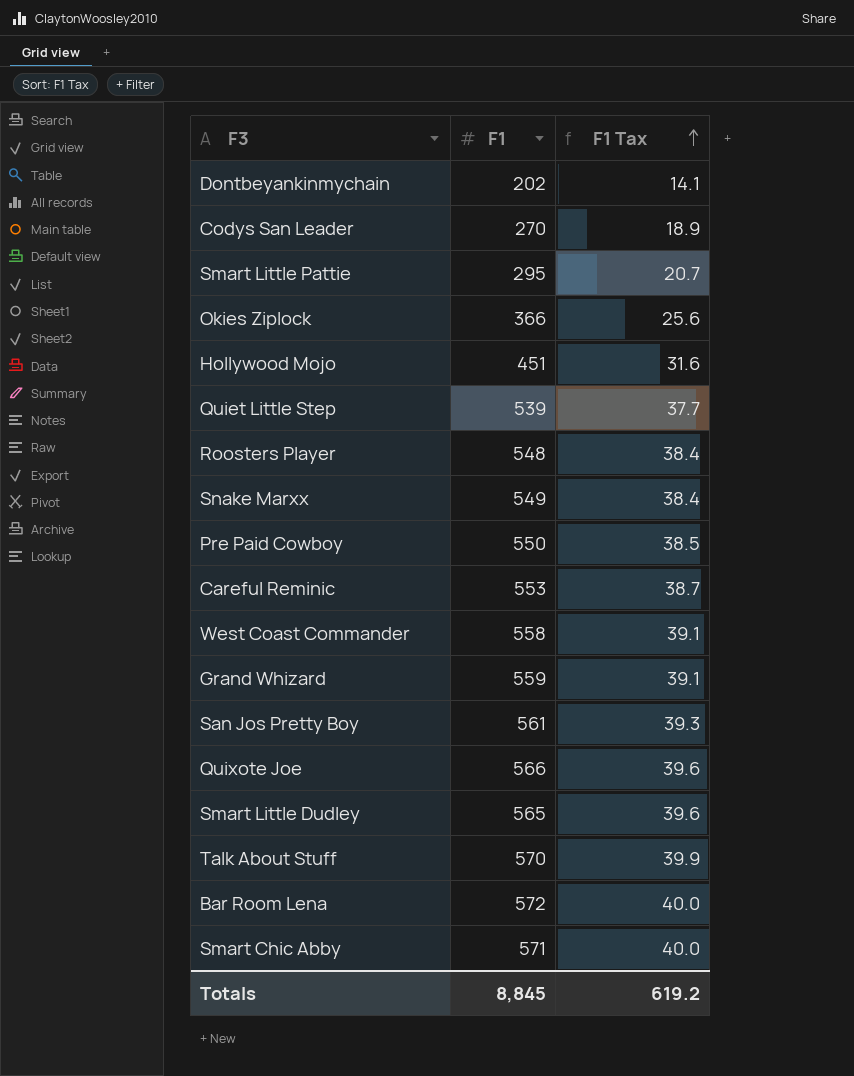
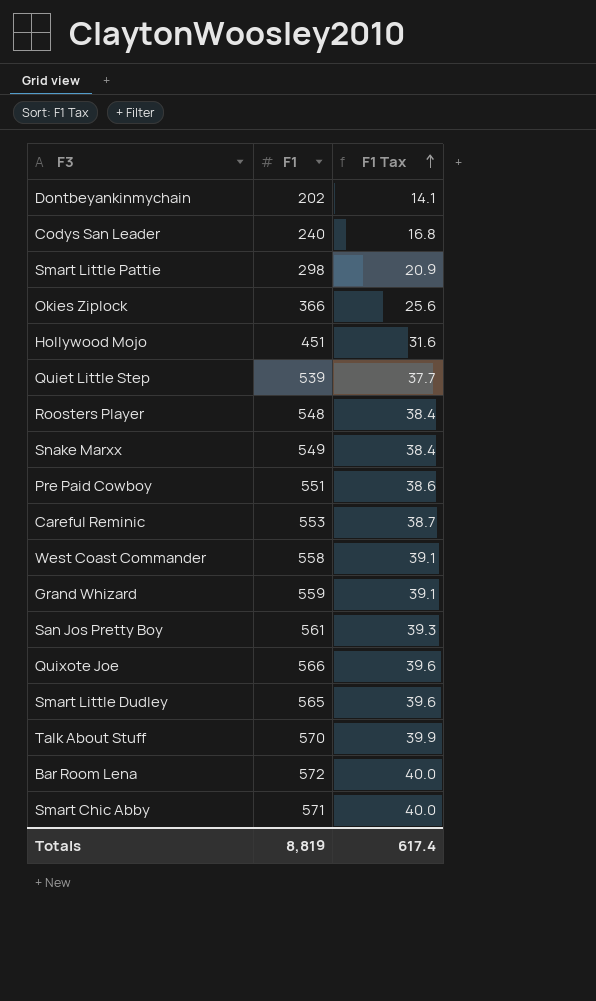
Codys San Leader | F1: 270 -> 240
Codys San Leader | F1 Tax: 18.9 -> 16.8
Smart Little Pattie | F1: 295 -> 298
Smart Little Pattie | F1 Tax: 20.7 -> 20.9
Pre Paid Cowboy | F1: 550 -> 551
Pre Paid Cowboy | F1 Tax: 38.5 -> 38.6
Totals | F1: 8,845 -> 8,819
Totals | F1 Tax: 619.2 -> 617.4

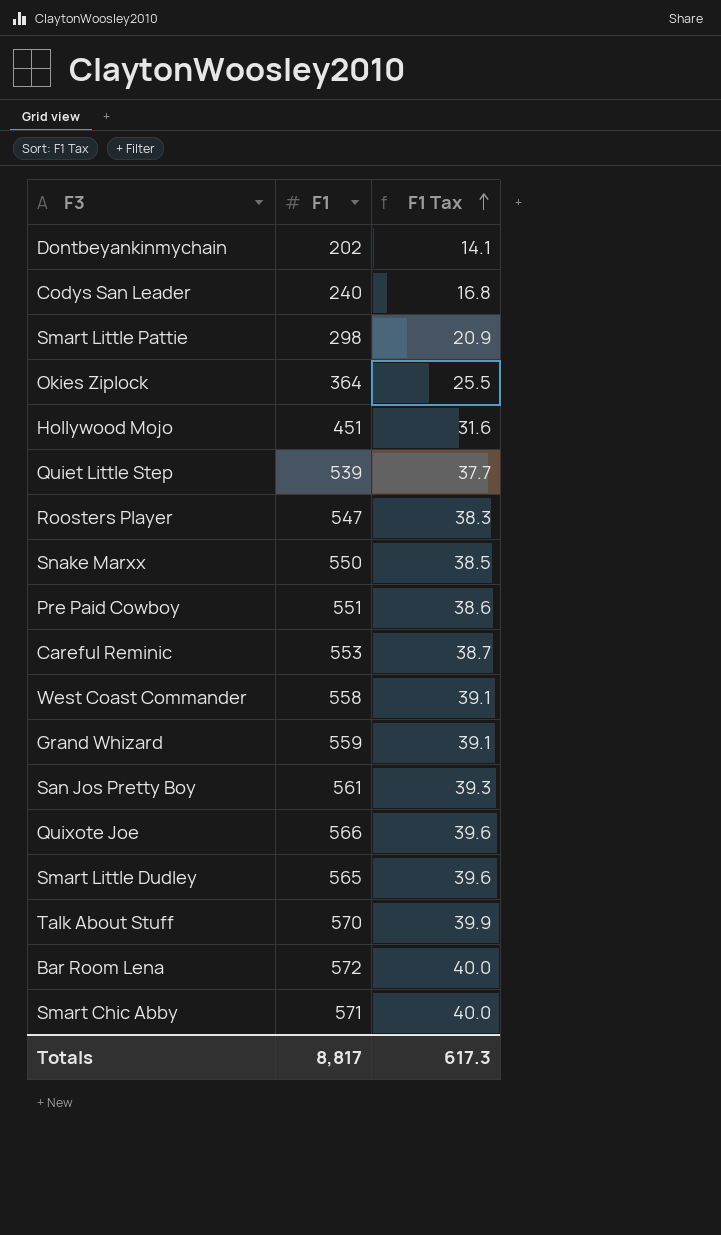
Okies Ziplock | F1: 366 -> 364
Okies Ziplock | F1 Tax: 25.6 -> 25.5
Roosters Player | F1: 548 -> 547
Roosters Player | F1 Tax: 38.4 -> 38.3
Snake Marxx | F1: 549 -> 550
Snake Marxx | F1 Tax: 38.4 -> 38.5
Totals | F1: 8,819 -> 8,817
Totals | F1 Tax: 617.4 -> 617.3

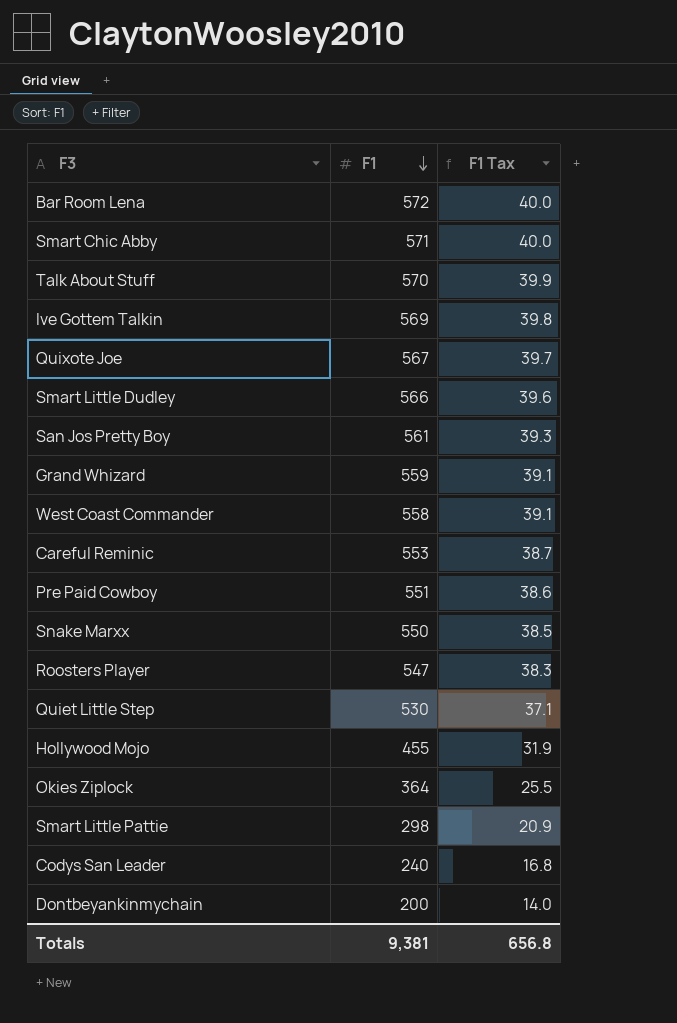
row order: F1 Tax ascending -> F1 descending
row Ive Gottem Talkin: none -> 569 | 39.8
Quixote Joe | F1: 566 -> 567
Quixote Joe | F1 Tax: 39.6 -> 39.7
Smart Little Dudley | F1: 565 -> 566
Quiet Little Step | F1: 539 -> 530
Quiet Little Step | F1 Tax: 37.7 -> 37.1
Hollywood Mojo | F1: 451 -> 455
Hollywood Mojo | F1 Tax: 31.6 -> 31.9
Dontbeyankinmychain | F1: 202 -> 200
Dontbeyankinmychain | F1 Tax: 14.1 -> 14.0
Totals | F1: 8,817 -> 9,381
Totals | F1 Tax: 617.3 -> 656.8

